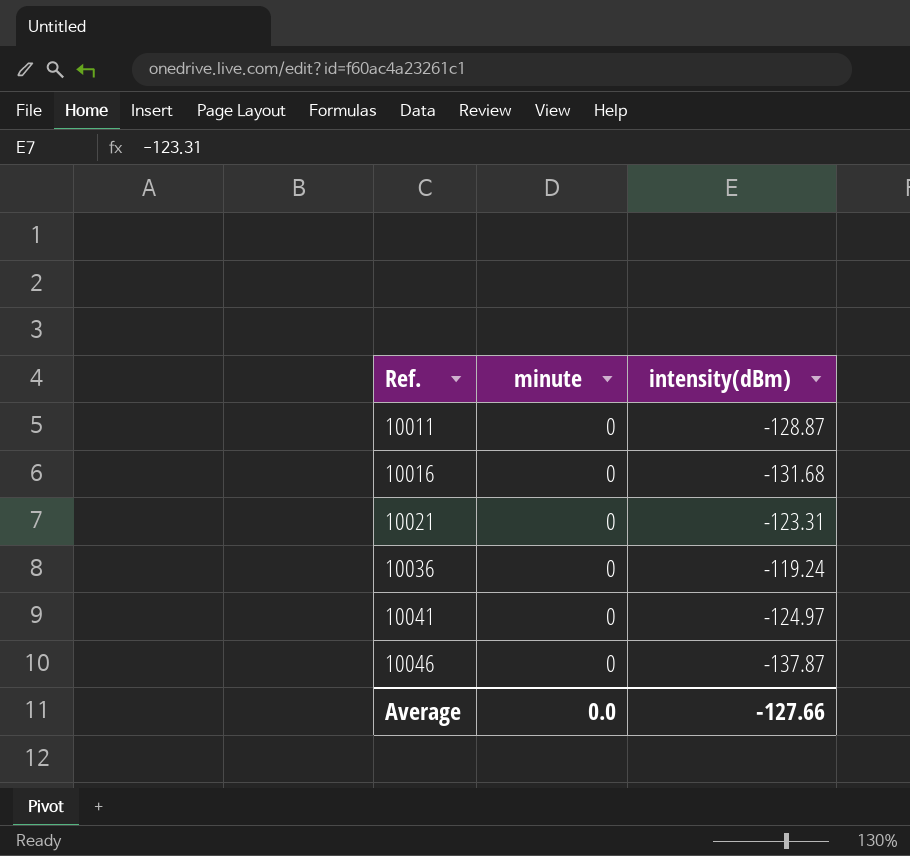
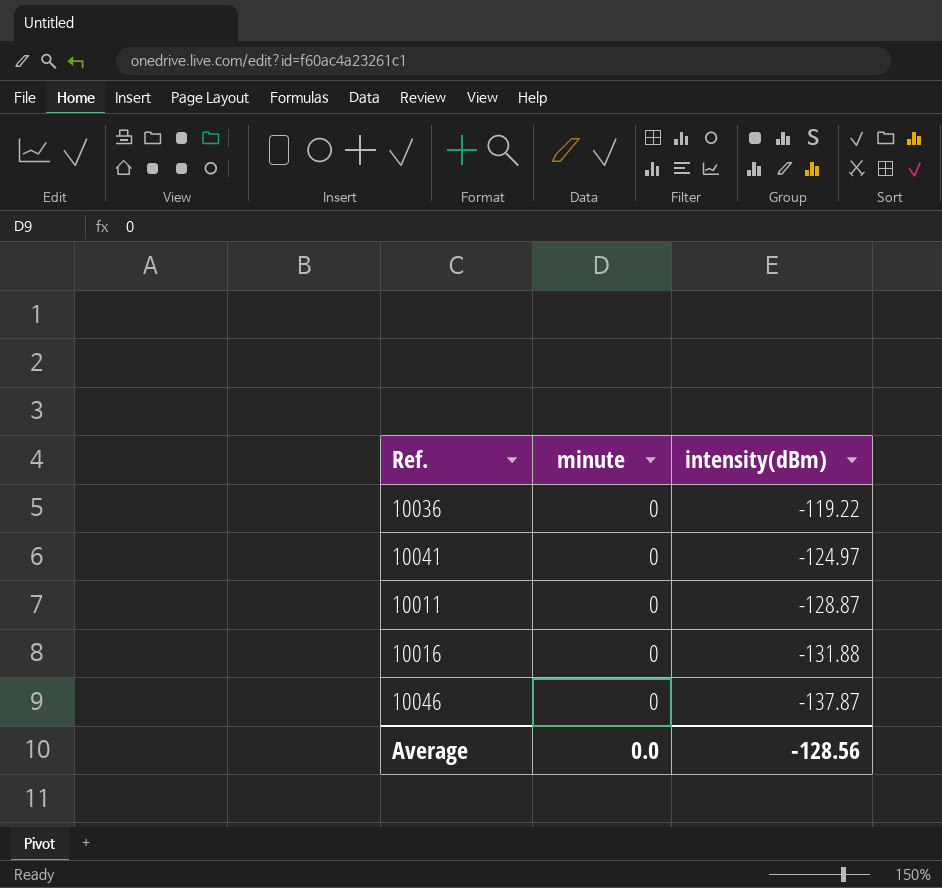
row order: Ref. ascending -> intensity(dBm) descending
row 10021: 0 | -123.31 -> none
10036 | intensity(dBm): -119.24 -> -119.22
10016 | intensity(dBm): -131.68 -> -131.88
Average | intensity(dBm): -127.66 -> -128.56

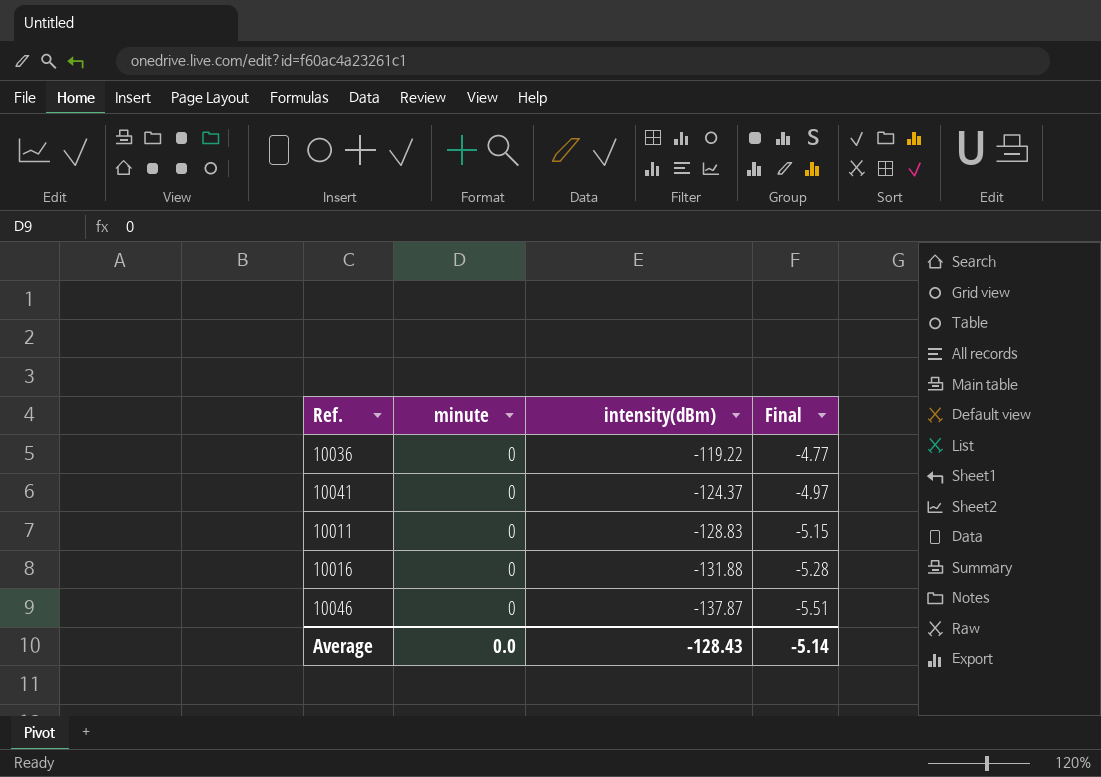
column Final | formula: none -> [intensity(dBm)] * 0.04
10041 | intensity(dBm): -124.97 -> -124.37
10011 | intensity(dBm): -128.87 -> -128.83
Average | intensity(dBm): -128.56 -> -128.43

